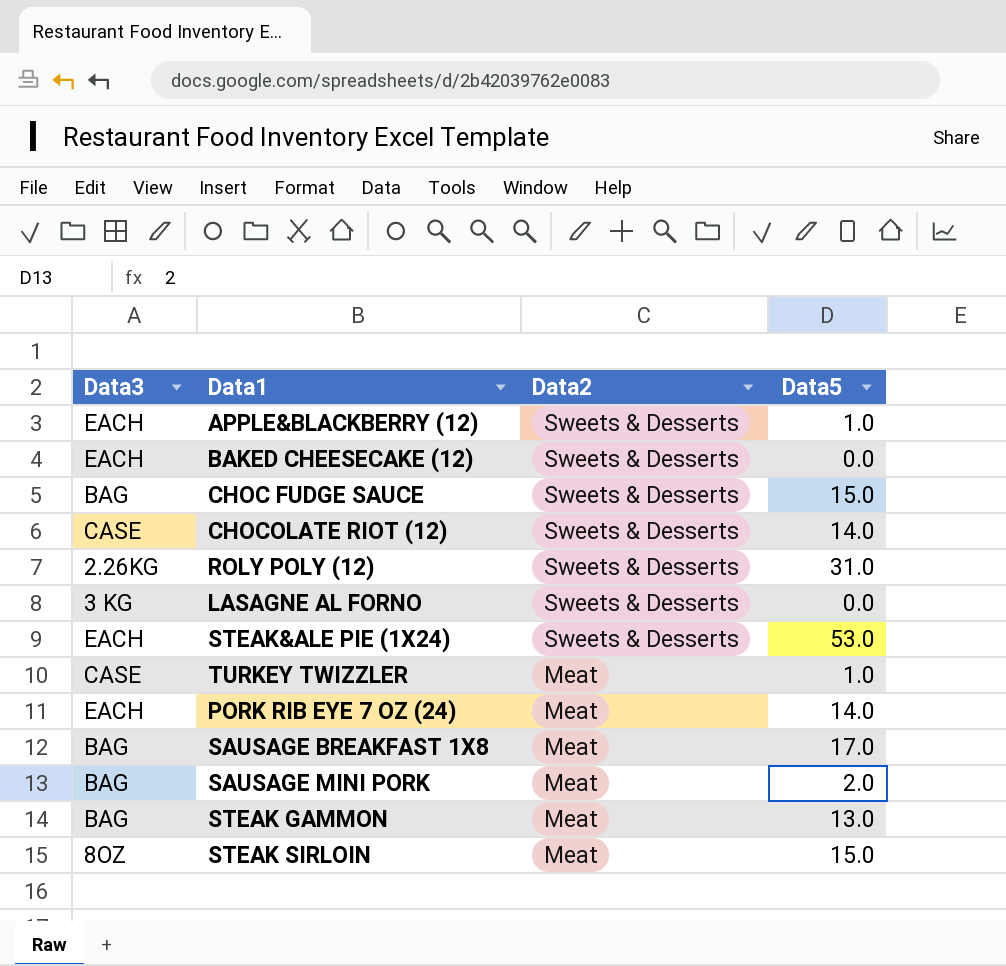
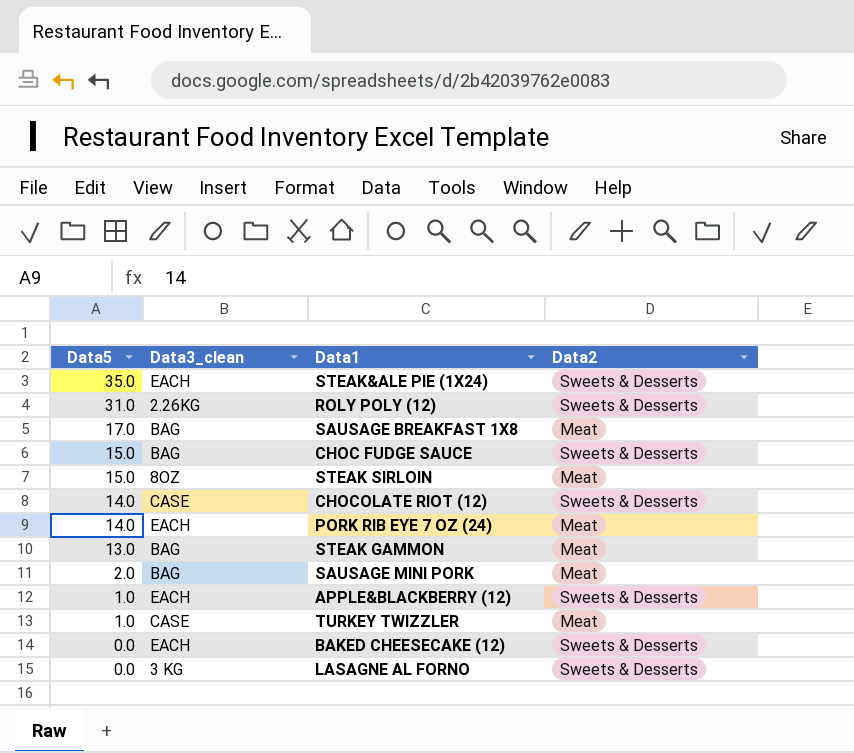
row order: Data2 descending -> Data5 descending
column Data5 | position: 4 -> 1
column name: Data3 -> Data3_clean
STEAK&ALE PIE (1X24) | Data5: 53.0 -> 35.0

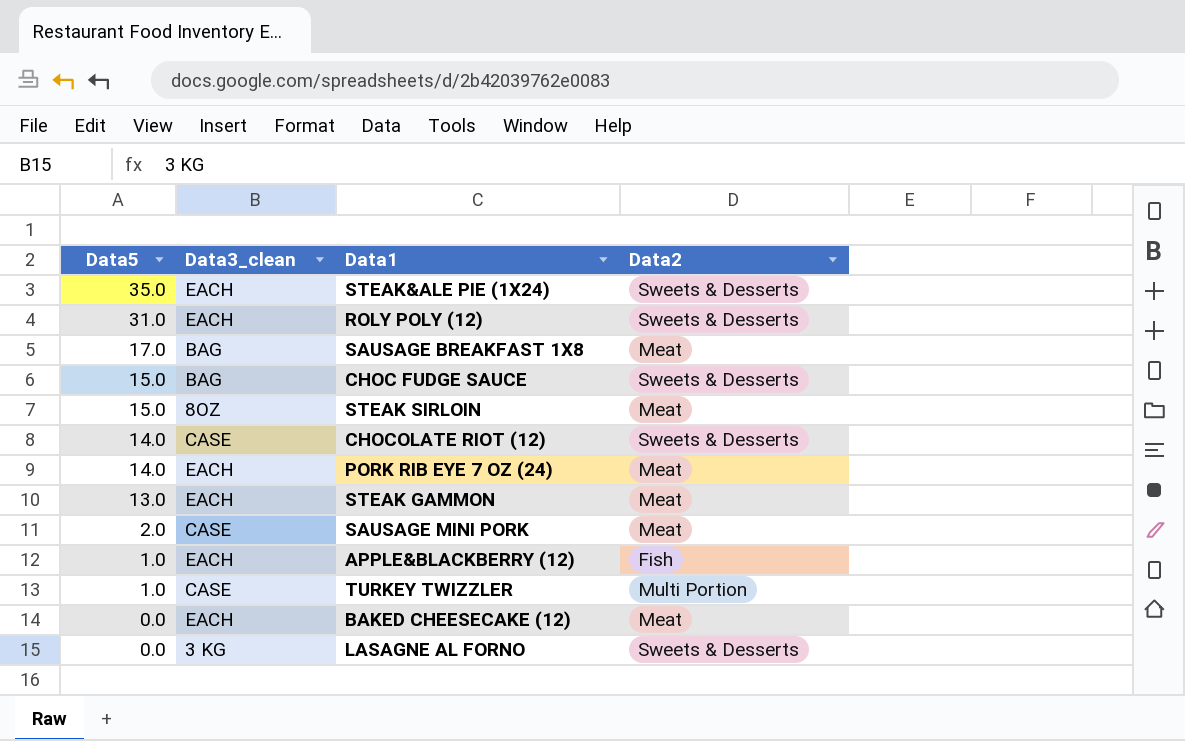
ROLY POLY (12) | Data3_clean: 2.26KG -> EACH
STEAK GAMMON | Data3_clean: BAG -> EACH
SAUSAGE MINI PORK | Data3_clean: BAG -> CASE
APPLE&BLACKBERRY (12) | Data2: Sweets & Desserts -> Fish
TURKEY TWIZZLER | Data2: Meat -> Multi Portion
BAKED CHEESECAKE (12) | Data2: Sweets & Desserts -> Meat

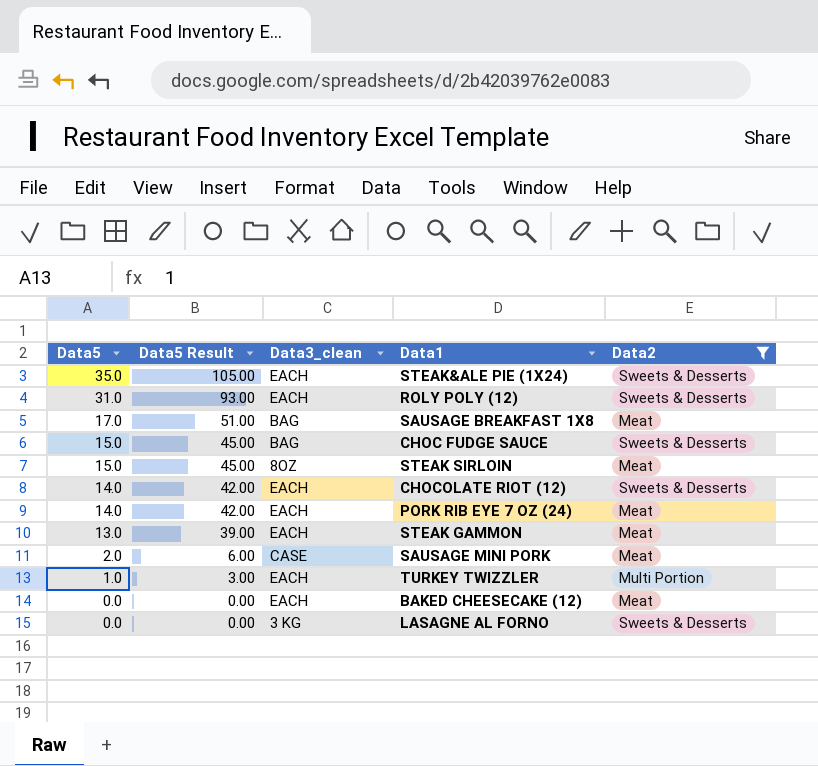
filter: none -> Data2 != Fish
column Data5 Result | formula: none -> [Data5] * 3
CHOCOLATE RIOT (12) | Data3_clean: CASE -> EACH
TURKEY TWIZZLER | Data3_clean: CASE -> EACH

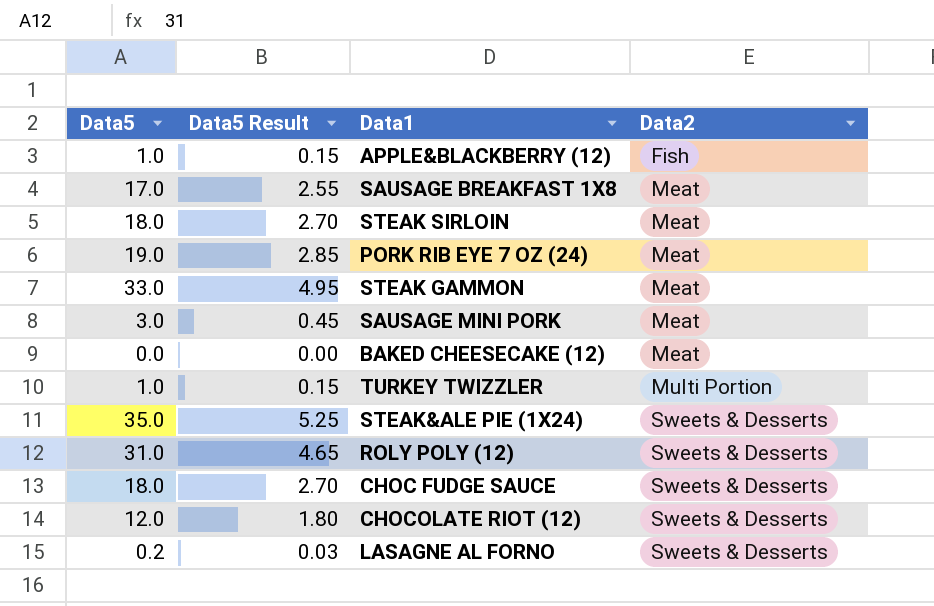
filter: Data2 != Fish -> none
row order: Data5 descending -> Data2 ascending
column Data3_clean | position: 3 -> none
column Data5 Result | formula: [Data5] * 3 -> [Data5] * 0.15
STEAK SIRLOIN | Data5: 15.0 -> 18.0
PORK RIB EYE 7 OZ (24) | Data5: 14.0 -> 19.0
STEAK GAMMON | Data5: 13.0 -> 33.0
SAUSAGE MINI PORK | Data5: 2.0 -> 3.0
CHOC FUDGE SAUCE | Data5: 15.0 -> 18.0
CHOCOLATE RIOT (12) | Data5: 14.0 -> 12.0
LASAGNE AL FORNO | Data5: 0.0 -> 0.2

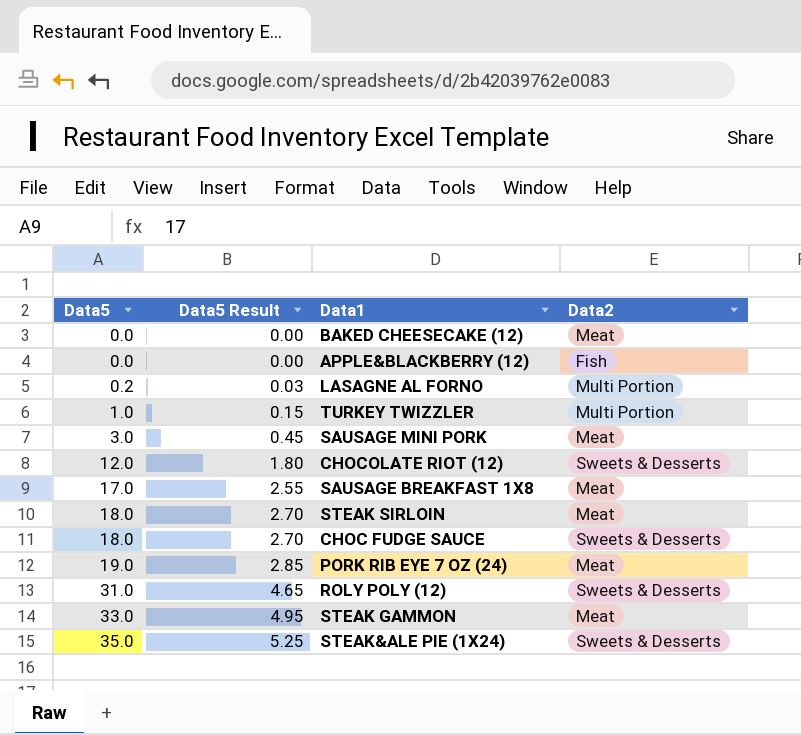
row order: Data2 ascending -> Data5 ascending
APPLE&BLACKBERRY (12) | Data5: 1.0 -> 0.0
APPLE&BLACKBERRY (12) | Data5 Result: 0.15 -> 0.00
LASAGNE AL FORNO | Data2: Sweets & Desserts -> Multi Portion

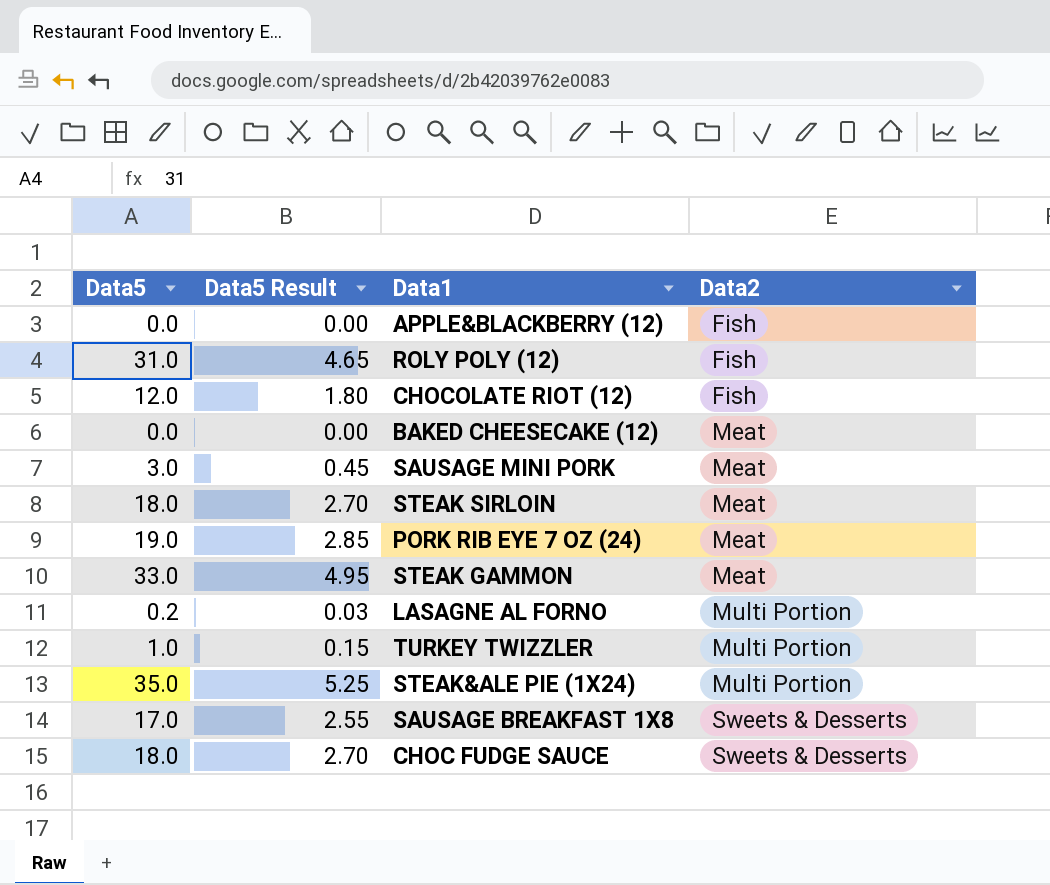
row order: Data5 ascending -> Data2 ascending
ROLY POLY (12) | Data2: Sweets & Desserts -> Fish
CHOCOLATE RIOT (12) | Data2: Sweets & Desserts -> Fish
STEAK&ALE PIE (1X24) | Data2: Sweets & Desserts -> Multi Portion
SAUSAGE BREAKFAST 1X8 | Data2: Meat -> Sweets & Desserts

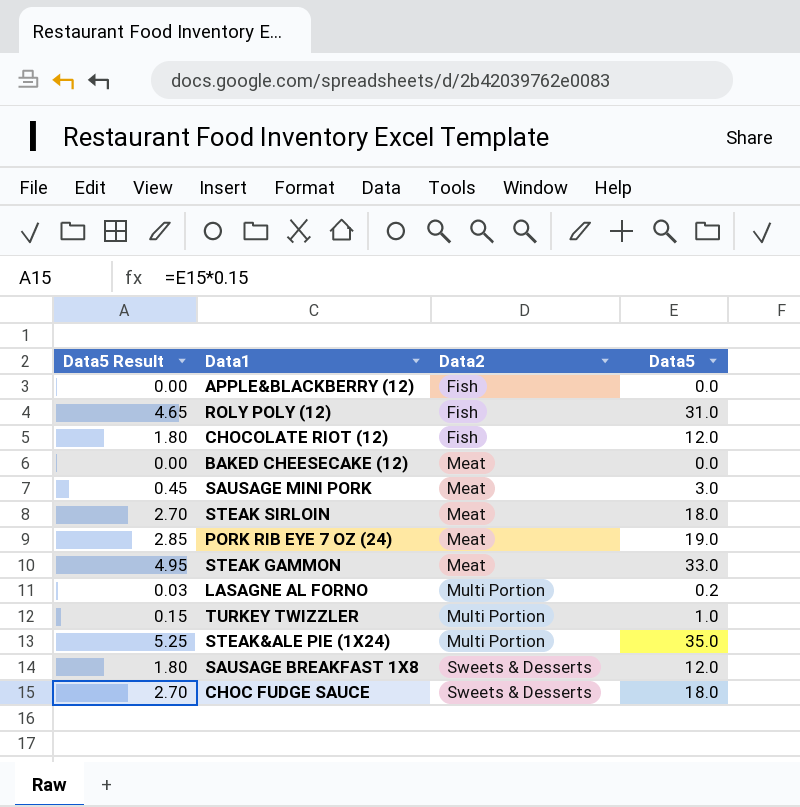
column Data5 | position: 1 -> 4
SAUSAGE BREAKFAST 1X8 | Data5 Result: 2.55 -> 1.80
SAUSAGE BREAKFAST 1X8 | Data5: 17.0 -> 12.0

